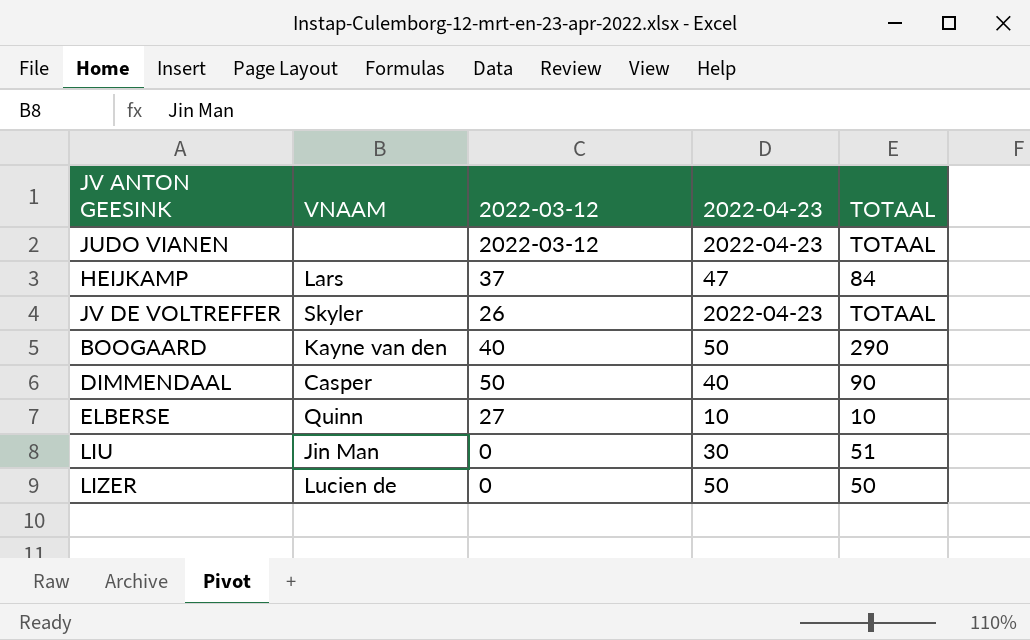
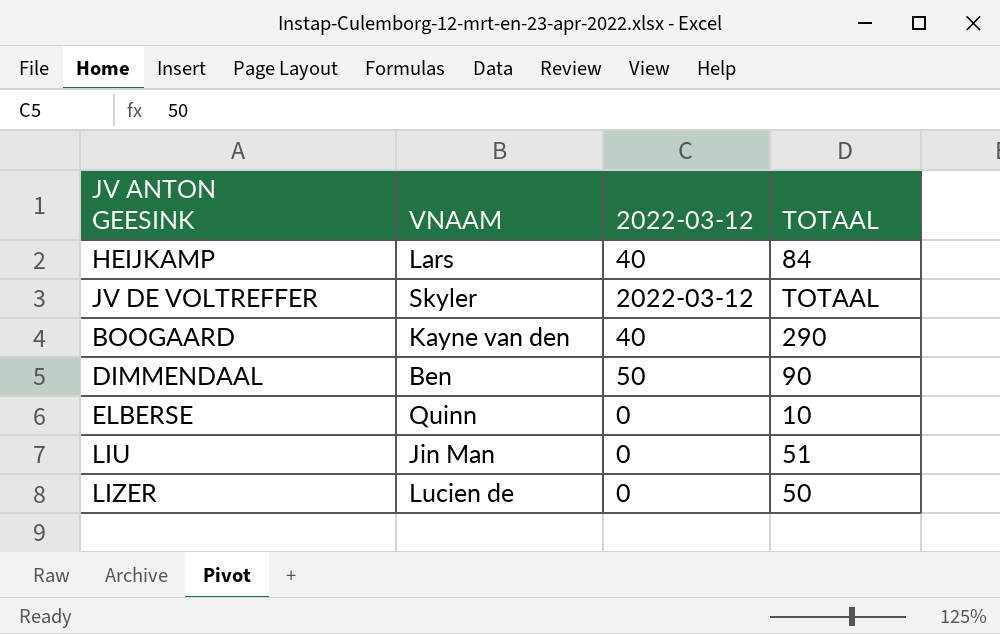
column 2022-04-23 | position: 4 -> none
row JUDO VIANEN: none | 2022-03-12 | 2022-04-23 | TOTAAL -> none
HEIJKAMP | 2022-03-12: 37 -> 40
JV DE VOLTREFFER | 2022-03-12: 26 -> 2022-03-12
DIMMENDAAL | VNAAM: Casper -> Ben
ELBERSE | 2022-03-12: 27 -> 0

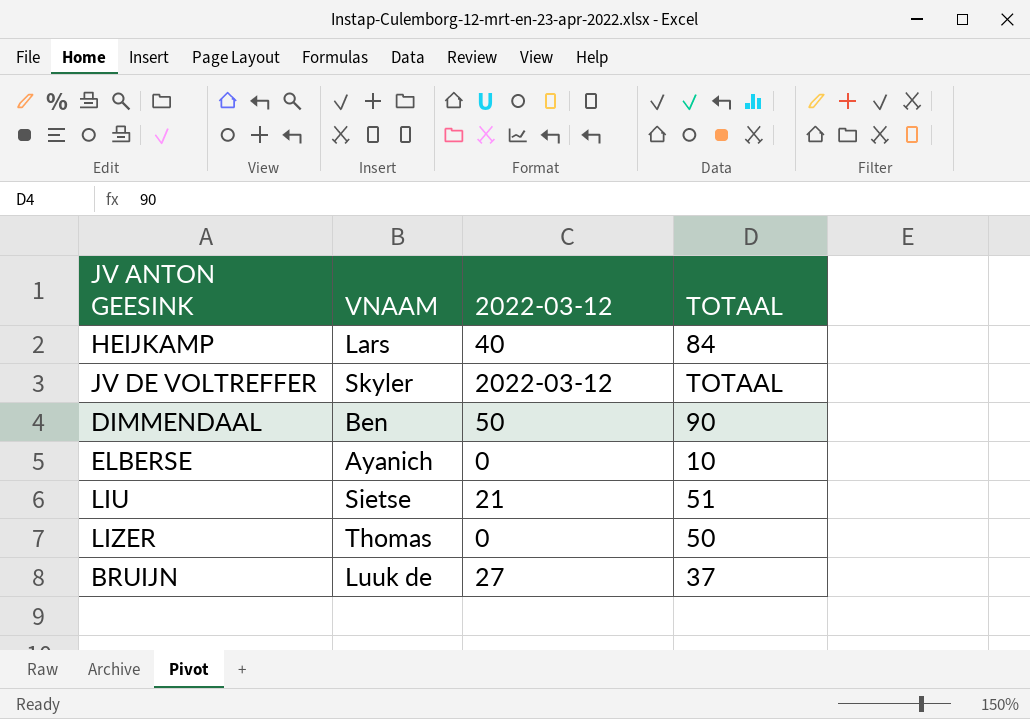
row BOOGAARD: Kayne van den | 40 | 290 -> none
ELBERSE | VNAAM: Quinn -> Ayanich
LIU | VNAAM: Jin Man -> Sietse
LIU | 2022-03-12: 0 -> 21
LIZER | VNAAM: Lucien de -> Thomas
row BRUIJN: none -> Luuk de | 27 | 37

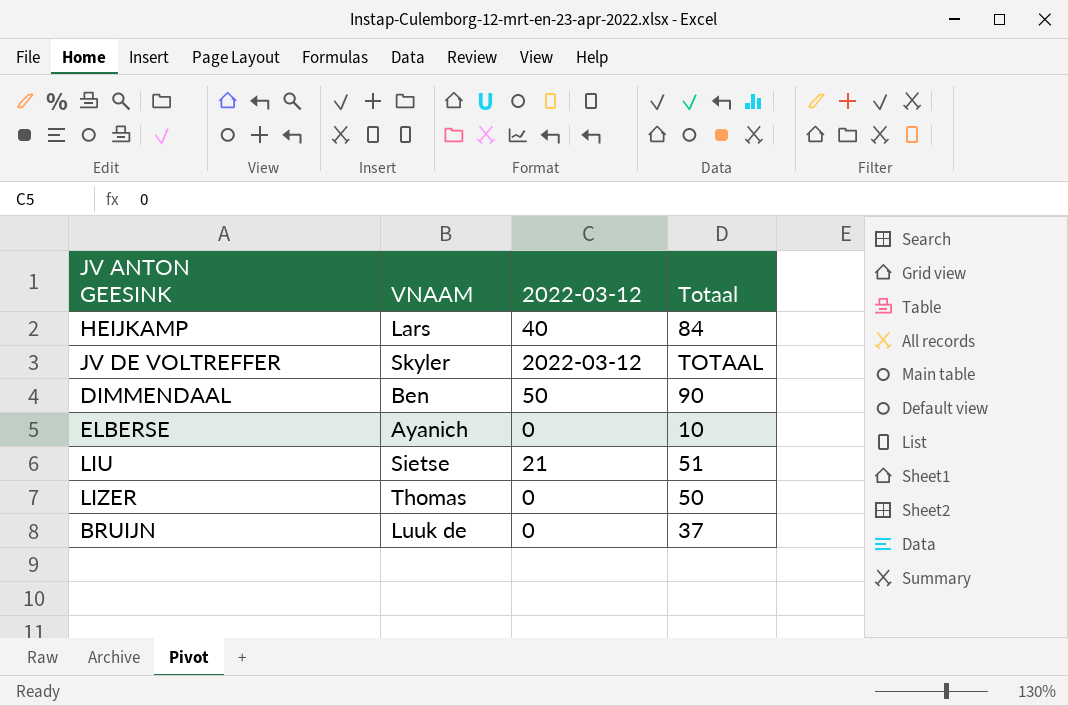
column name: TOTAAL -> Totaal
BRUIJN | 2022-03-12: 27 -> 0

